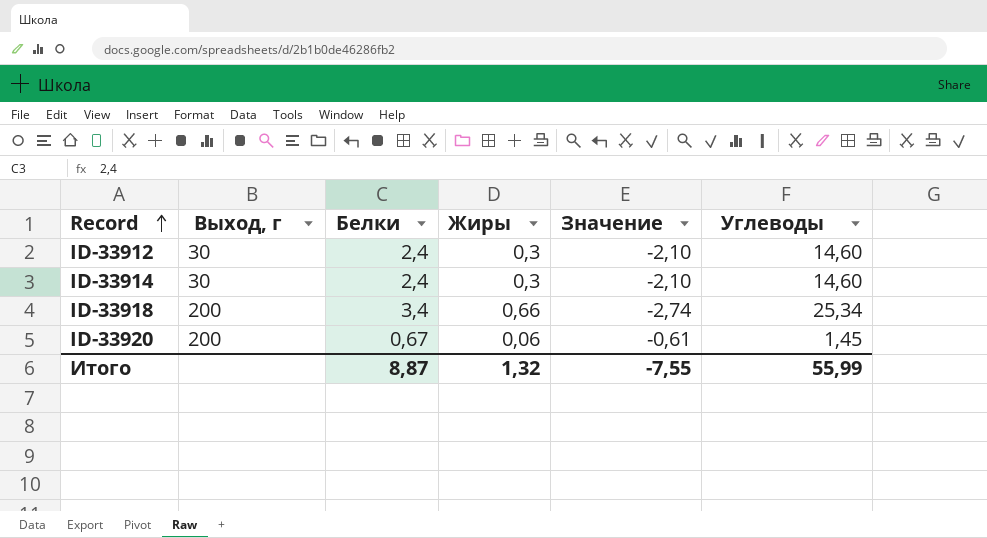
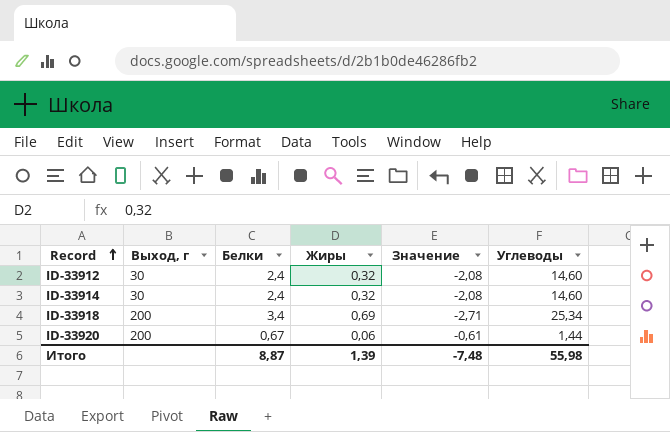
ID-33912 | Жиры: 0,3 -> 0,32
ID-33912 | Значение: -2,10 -> -2,08
ID-33914 | Жиры: 0,3 -> 0,32
ID-33914 | Значение: -2,10 -> -2,08
ID-33918 | Жиры: 0,66 -> 0,69
ID-33918 | Значение: -2,74 -> -2,71
ID-33920 | Углеводы: 1,45 -> 1,44
Итого | Жиры: 1,32 -> 1,39
Итого | Значение: -7,55 -> -7,48
Итого | Углеводы: 55,99 -> 55,98

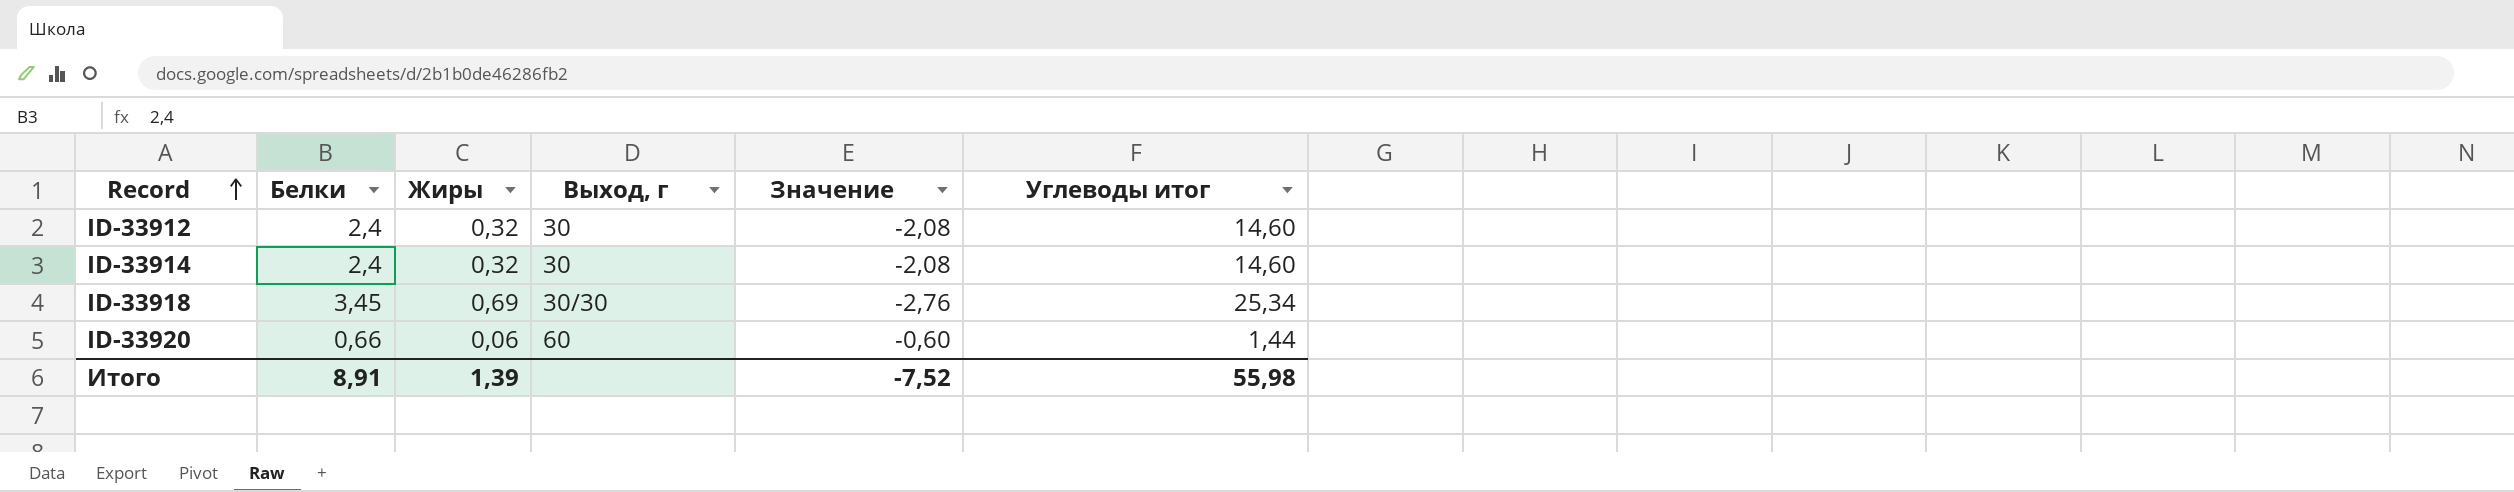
column Выход, г | position: 2 -> 4
column name: Углеводы -> Углеводы итог
ID-33918 | Белки: 3,4 -> 3,45
ID-33918 | Выход, г: 200 -> 30/30
ID-33918 | Значение: -2,71 -> -2,76
ID-33920 | Белки: 0,67 -> 0,66
ID-33920 | Выход, г: 200 -> 60
ID-33920 | Значение: -0,61 -> -0,60
Итого | Белки: 8,87 -> 8,91
Итого | Значение: -7,48 -> -7,52

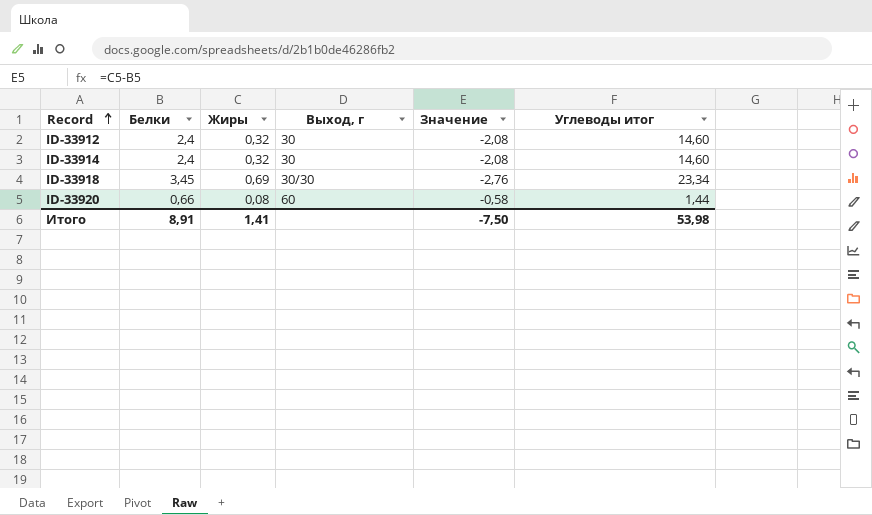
ID-33918 | Углеводы итог: 25,34 -> 23,34
ID-33920 | Жиры: 0,06 -> 0,08
ID-33920 | Значение: -0,60 -> -0,58
Итого | Жиры: 1,39 -> 1,41
Итого | Значение: -7,52 -> -7,50
Итого | Углеводы итог: 55,98 -> 53,98

